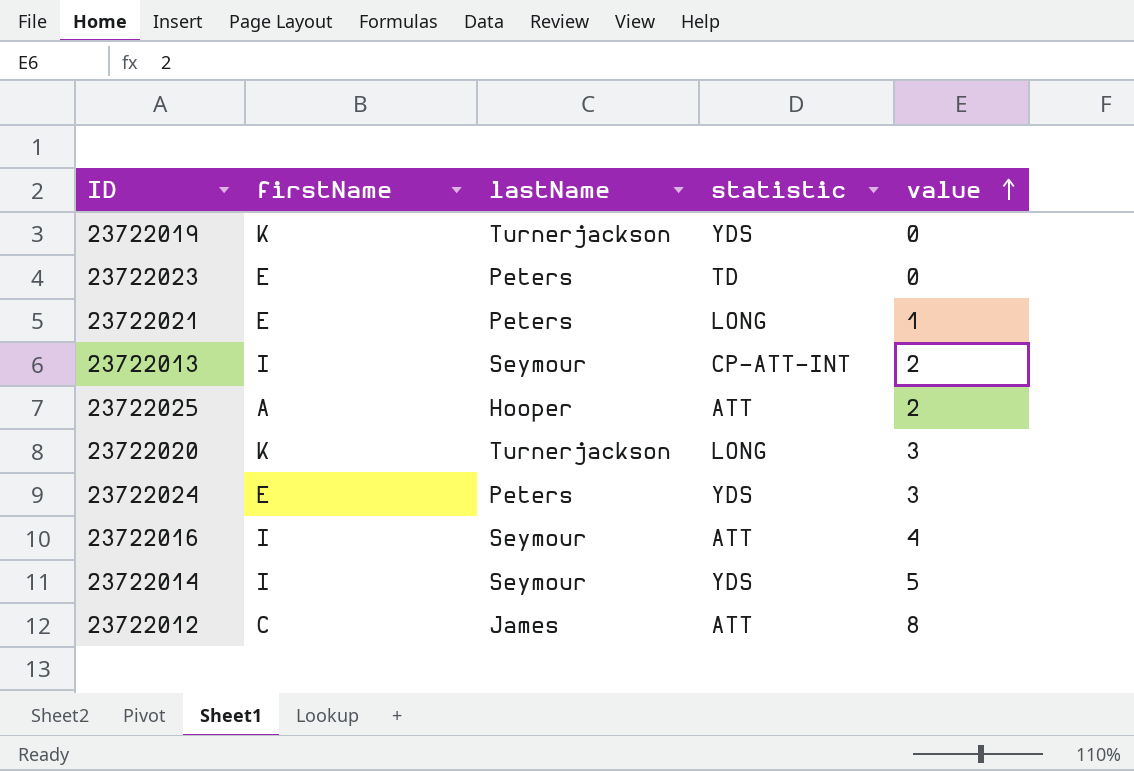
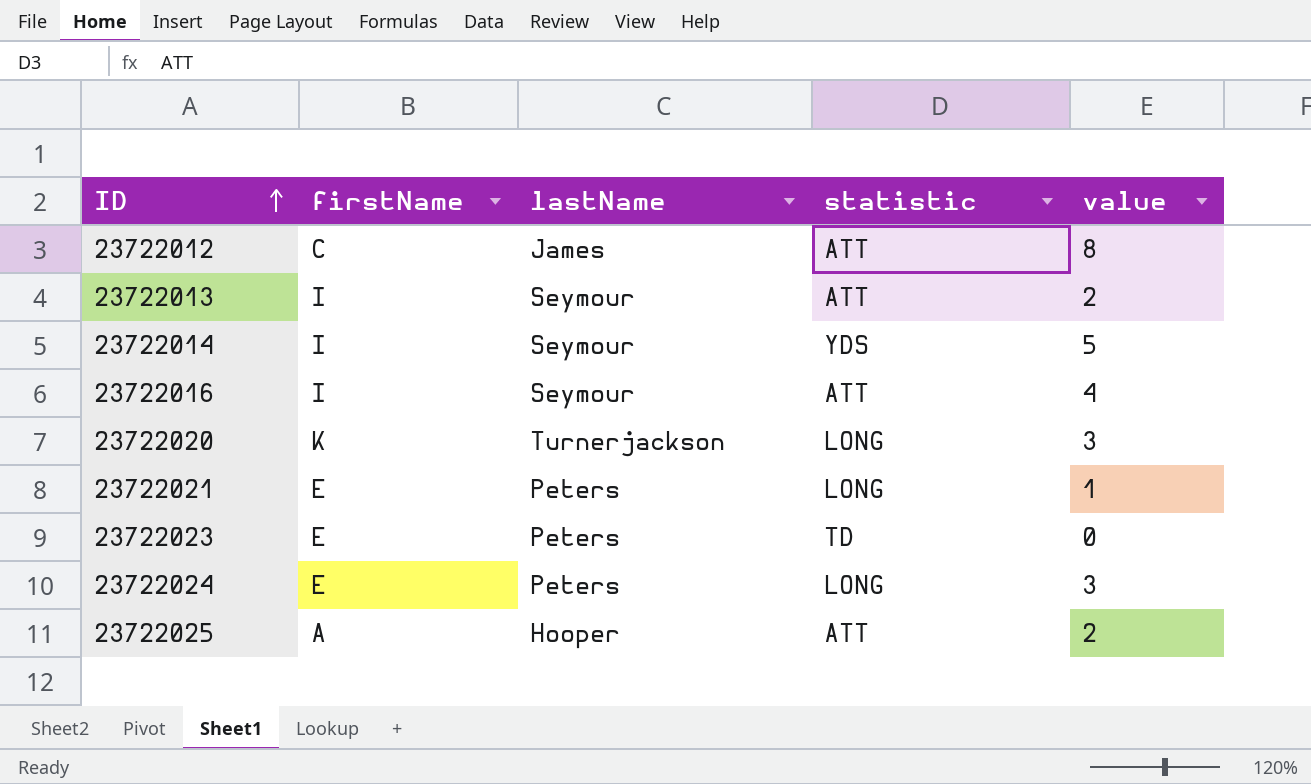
row order: value ascending -> ID ascending
row 23722019: K | Turnerjackson | YDS | 0 -> none
23722013 | statistic: CP-ATT-INT -> ATT
23722024 | statistic: YDS -> LONG

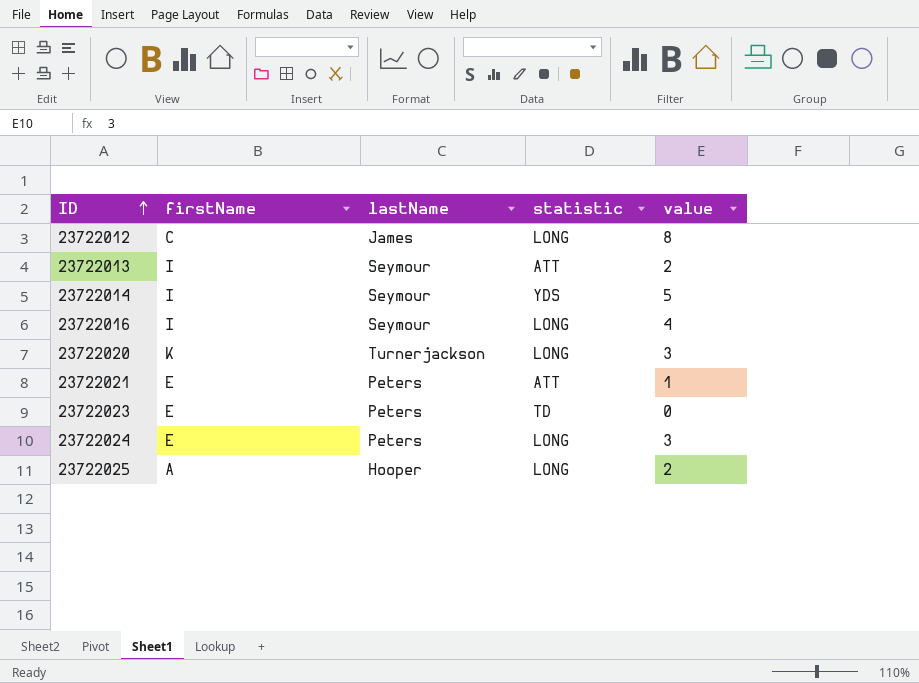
23722012 | statistic: ATT -> LONG
23722016 | statistic: ATT -> LONG
23722021 | statistic: LONG -> ATT
23722025 | statistic: ATT -> LONG

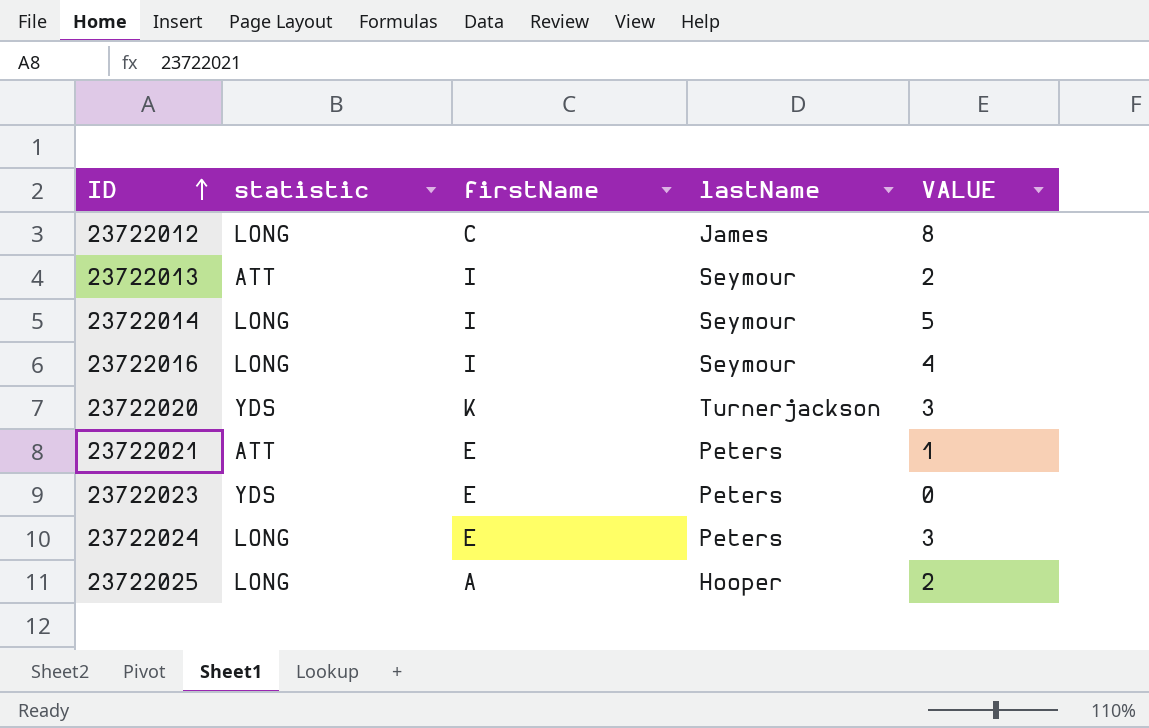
column statistic | position: 4 -> 2
column name: value -> VALUE
23722014 | statistic: YDS -> LONG
23722020 | statistic: LONG -> YDS
23722023 | statistic: TD -> YDS

